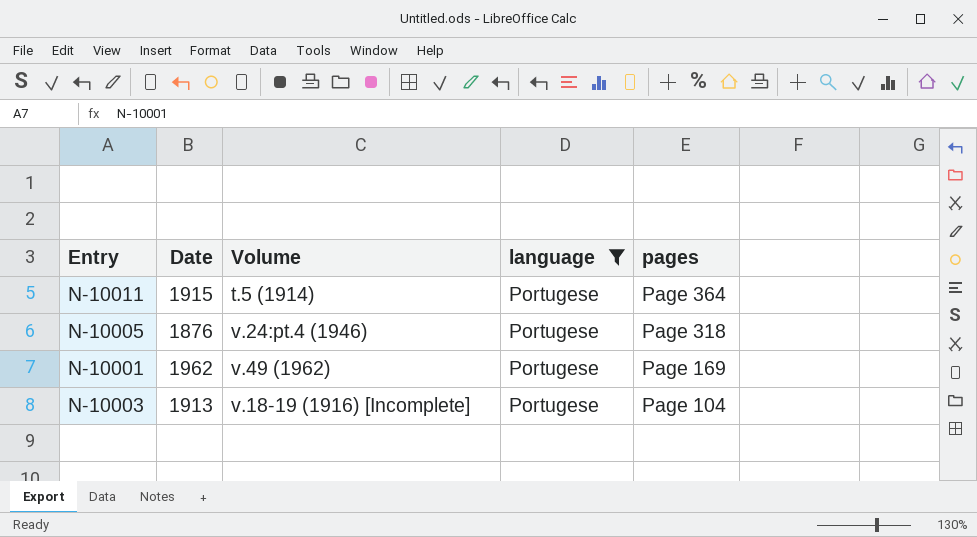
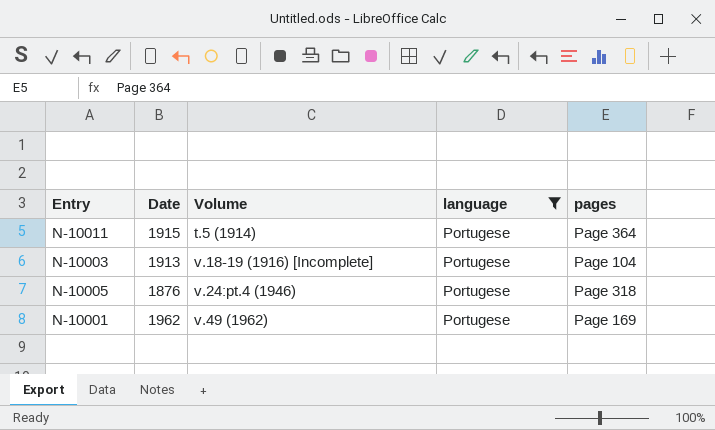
row order: pages descending -> Volume ascending

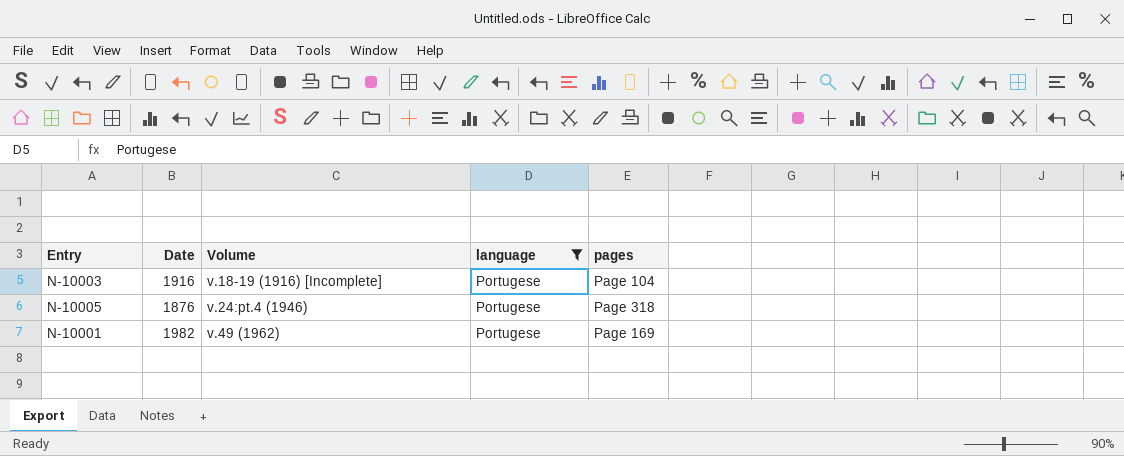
row N-10011: 1915 | t.5 (1914) | Portugese | Page 364 -> none
N-10003 | Date: 1913 -> 1916
N-10001 | Date: 1962 -> 1982

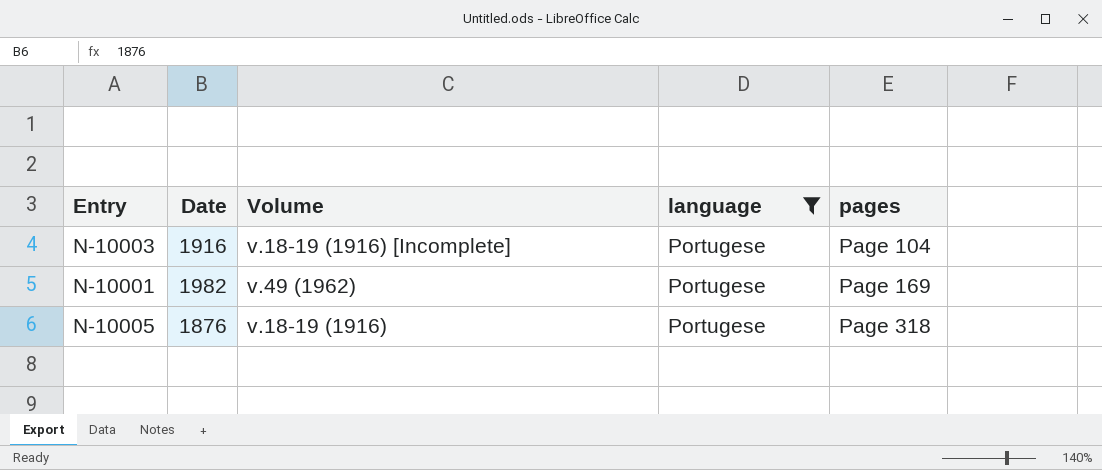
row order: Volume ascending -> pages ascending
N-10005 | Volume: v.24:pt.4 (1946) -> v.18-19 (1916)

